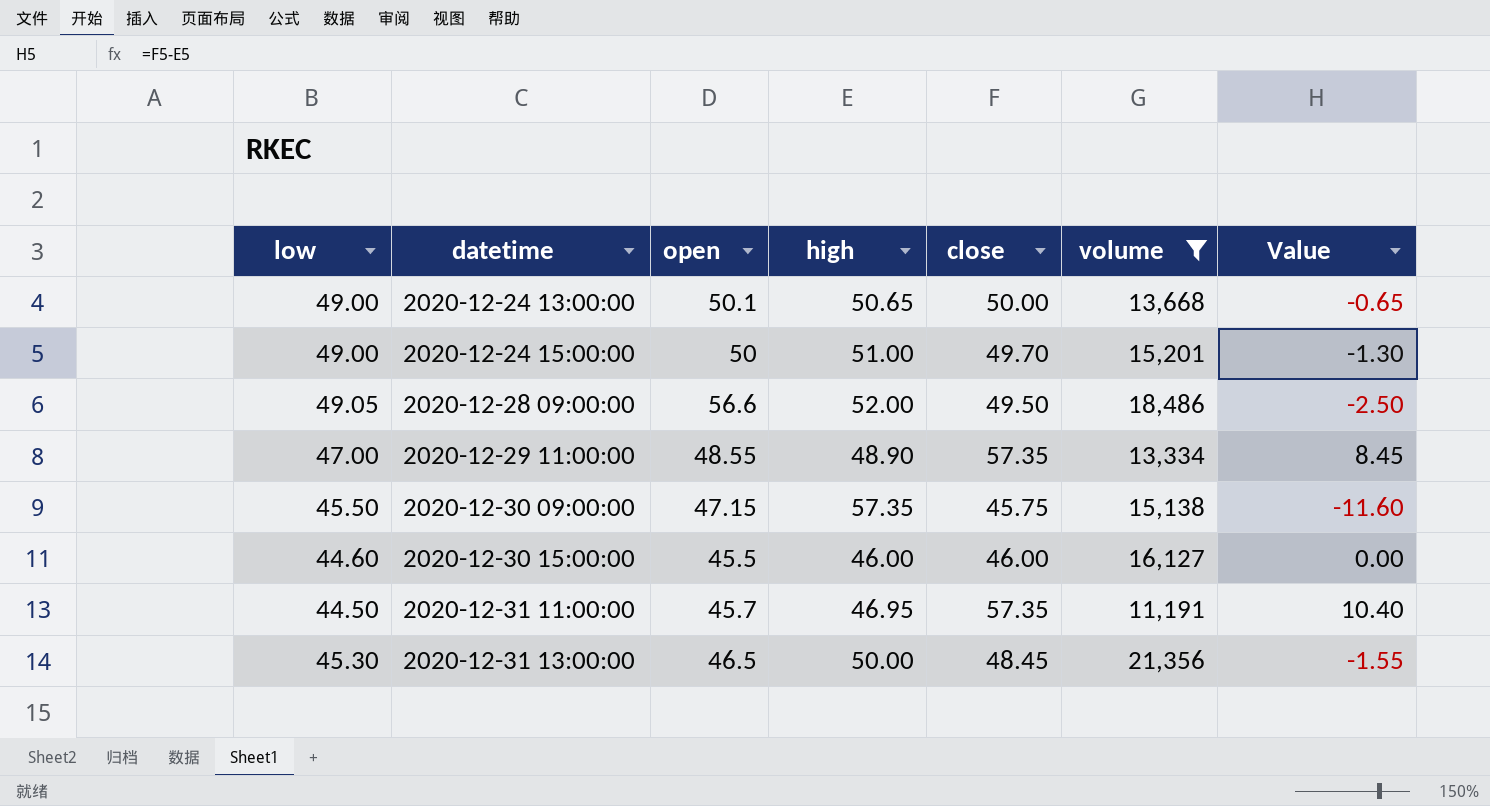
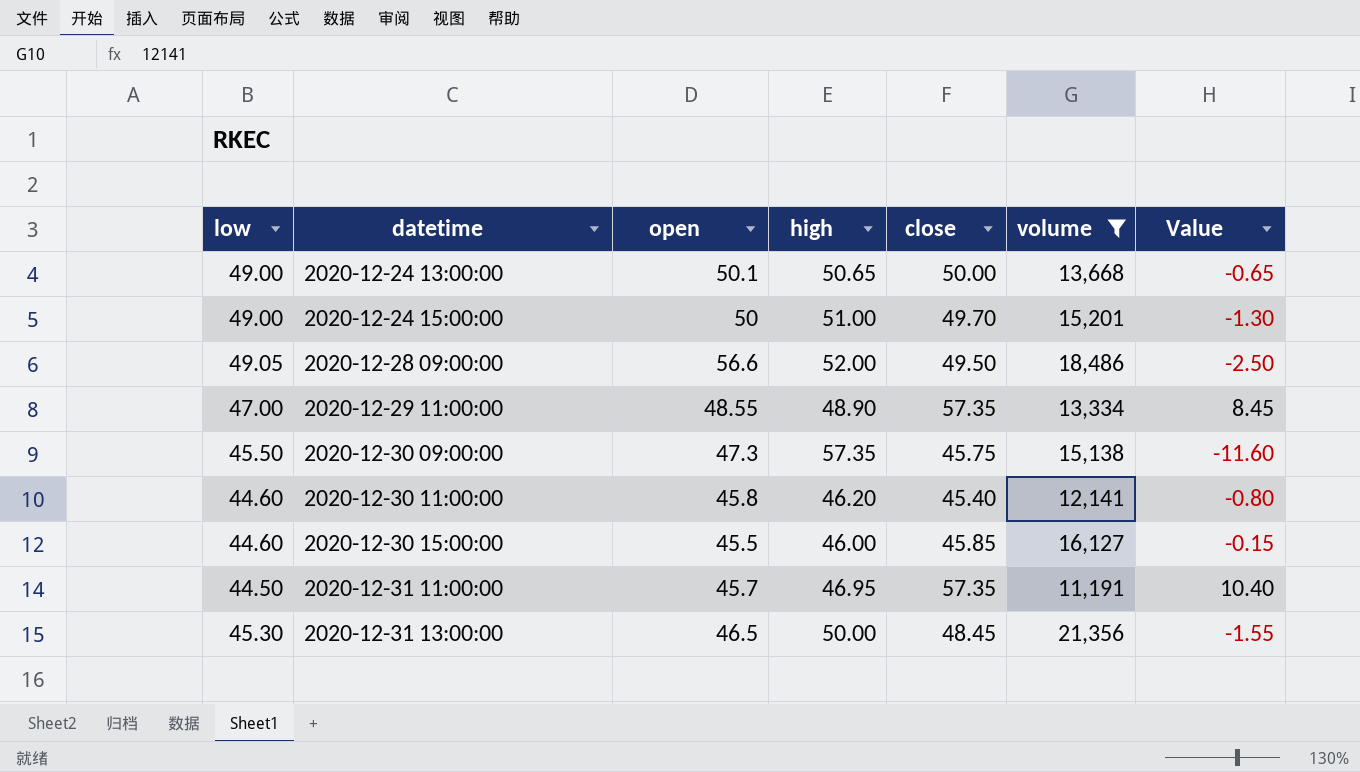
2020-12-30 09:00:00 | open: 47.15 -> 47.3
row 2020-12-30 11:00:00: none -> 44.60 | 45.8 | 46.20 | 45.40 | 12,141 | -0.80
2020-12-30 15:00:00 | close: 46.00 -> 45.85
2020-12-30 15:00:00 | Value: 0.00 -> -0.15

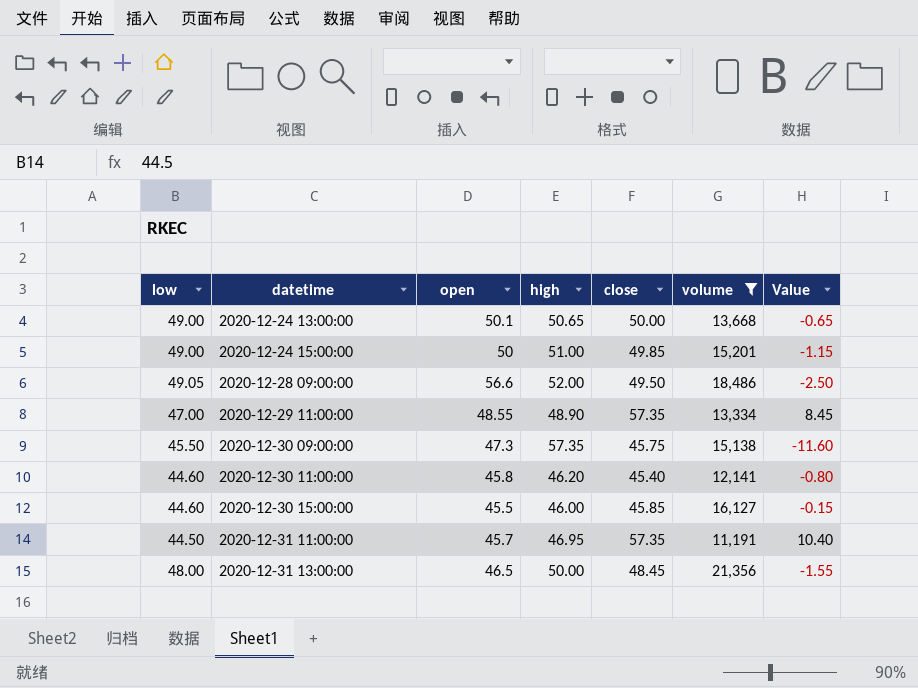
2020-12-24 15:00:00 | close: 49.70 -> 49.85
2020-12-24 15:00:00 | Value: -1.30 -> -1.15
2020-12-31 13:00:00 | low: 45.30 -> 48.00

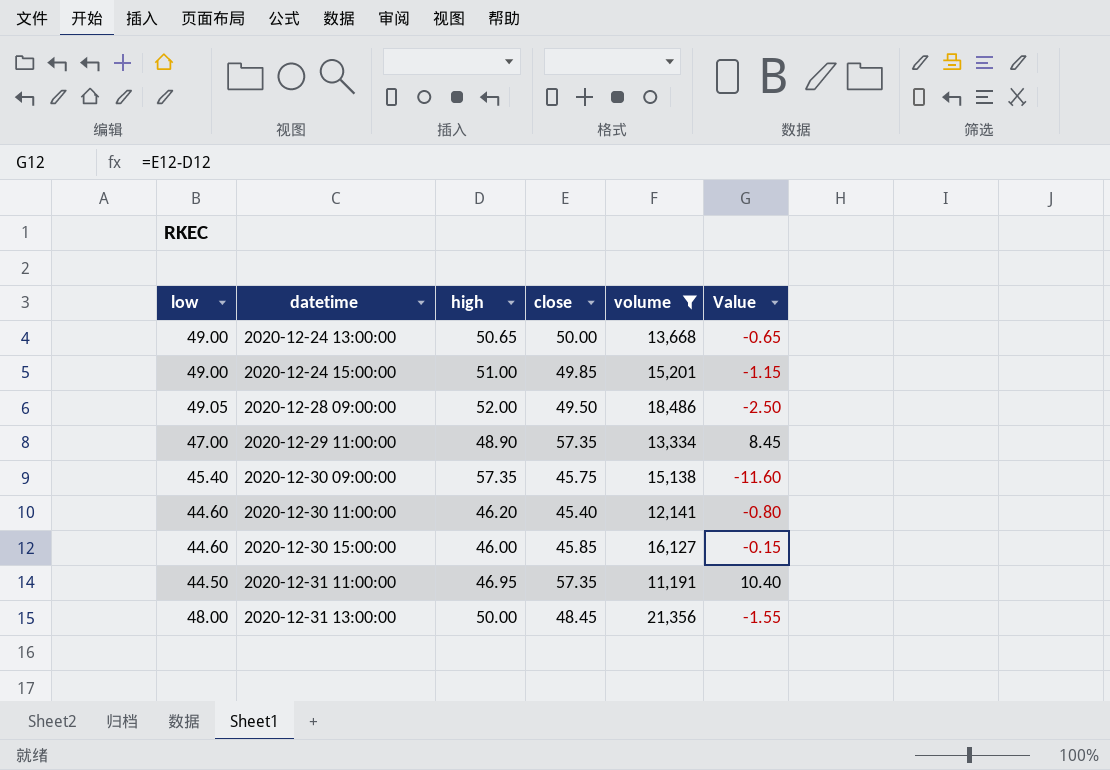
column open | position: 3 -> none
2020-12-30 09:00:00 | low: 45.50 -> 45.40

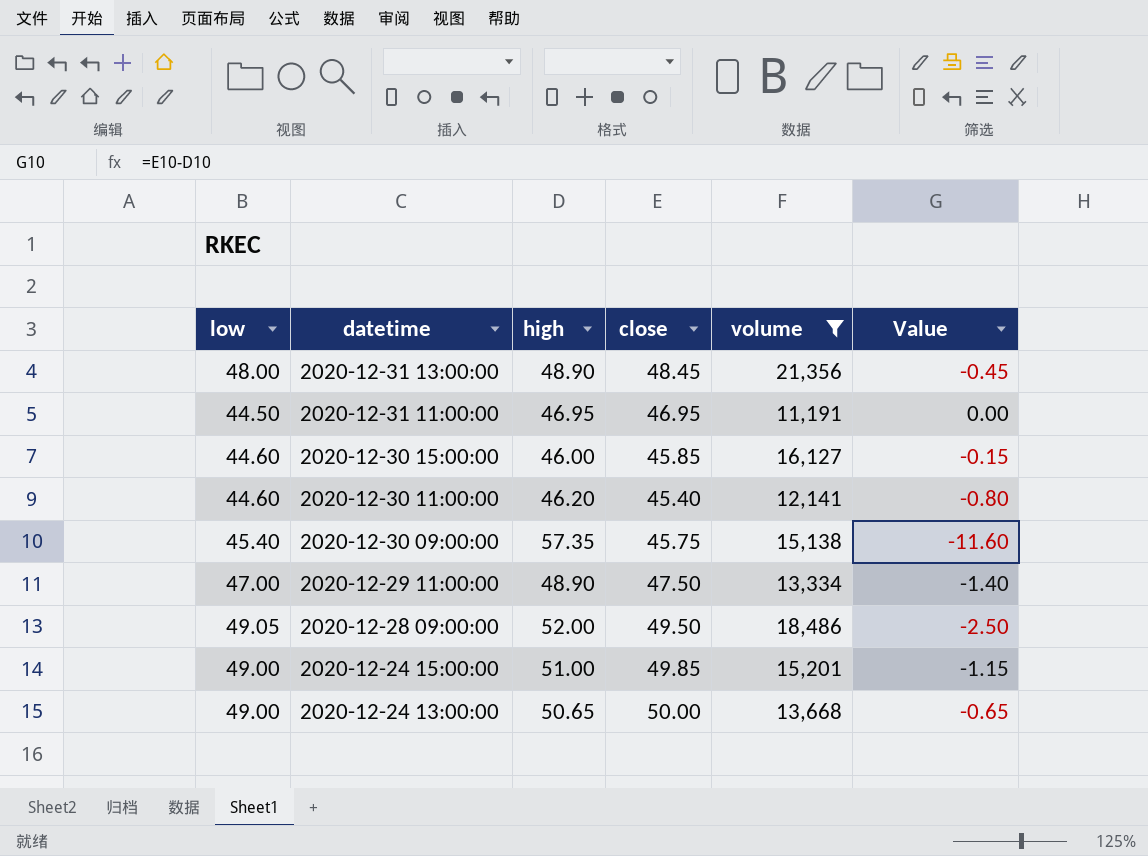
row order: datetime ascending -> datetime descending
2020-12-31 13:00:00 | high: 50.00 -> 48.90
2020-12-31 13:00:00 | Value: -1.55 -> -0.45
2020-12-31 11:00:00 | close: 57.35 -> 46.95
2020-12-31 11:00:00 | Value: 10.40 -> 0.00
2020-12-29 11:00:00 | close: 57.35 -> 47.50
2020-12-29 11:00:00 | Value: 8.45 -> -1.40

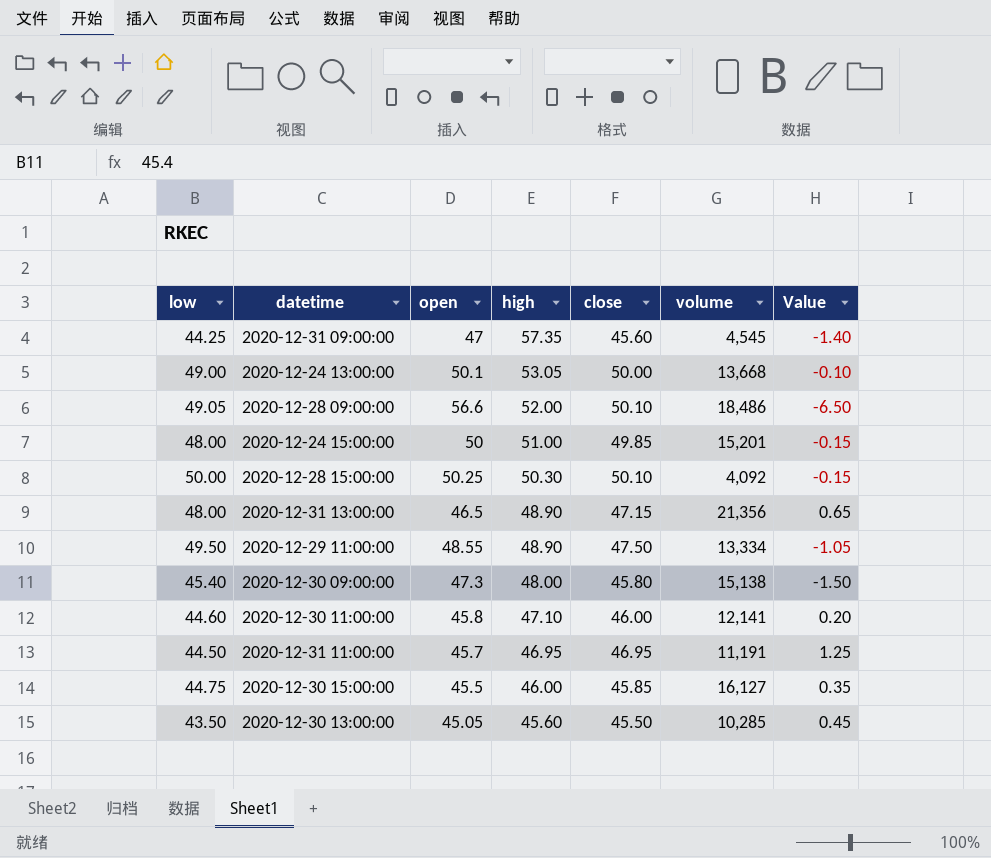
filter: volume >= 11,191 -> none
row order: datetime descending -> high descending
column open | position: none -> 3
column Value | formula: [close] - [high] -> [close] - [open]
2020-12-24 13:00:00 | high: 50.65 -> 53.05
2020-12-28 09:00:00 | close: 49.50 -> 50.10
2020-12-24 15:00:00 | low: 49.00 -> 48.00
2020-12-31 13:00:00 | close: 48.45 -> 47.15
2020-12-29 11:00:00 | low: 47.00 -> 49.50
2020-12-30 09:00:00 | high: 57.35 -> 48.00
2020-12-30 09:00:00 | close: 45.75 -> 45.80
2020-12-30 11:00:00 | high: 46.20 -> 47.10
2020-12-30 11:00:00 | close: 45.40 -> 46.00
2020-12-30 15:00:00 | low: 44.60 -> 44.75

